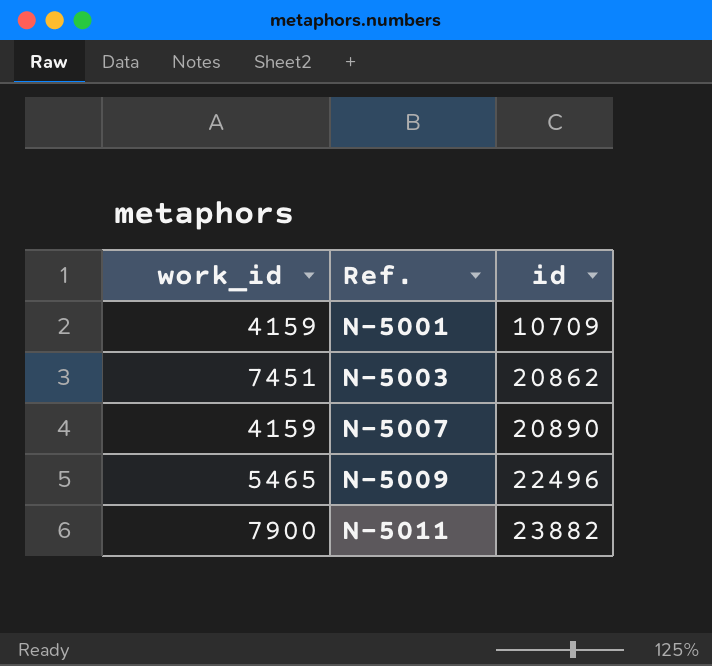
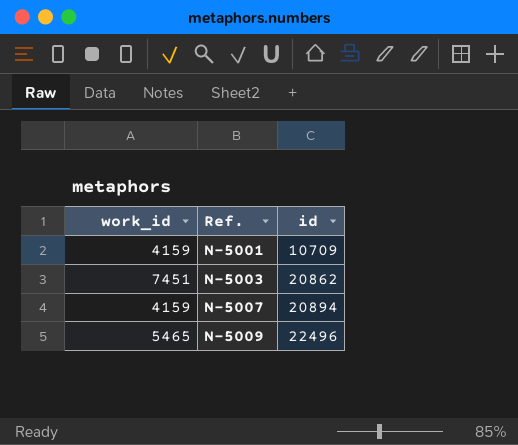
row N-5011: 7900 | 23882 -> none
N-5007 | id: 20890 -> 20894

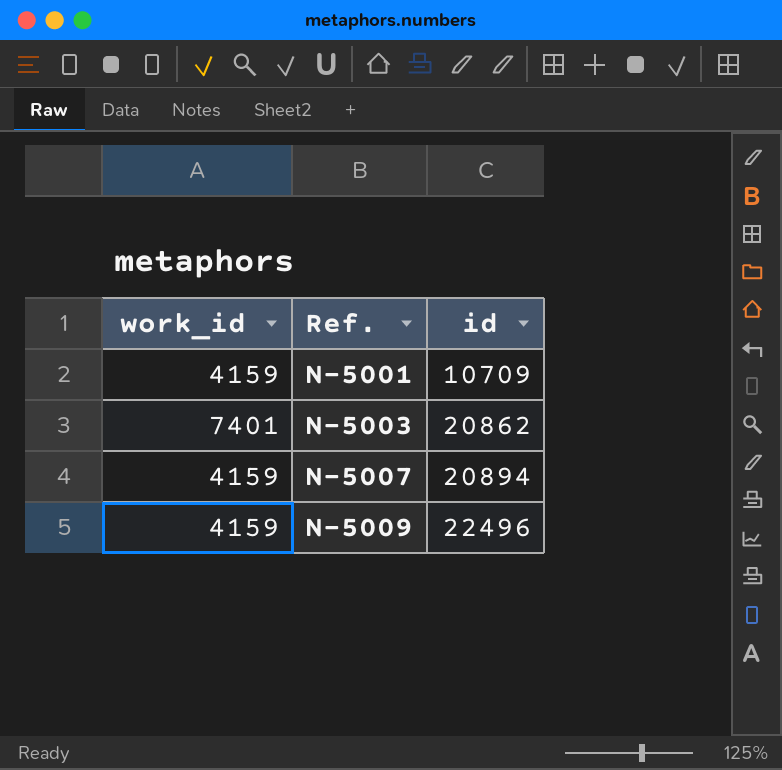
N-5003 | work_id: 7451 -> 7401
N-5009 | work_id: 5465 -> 4159

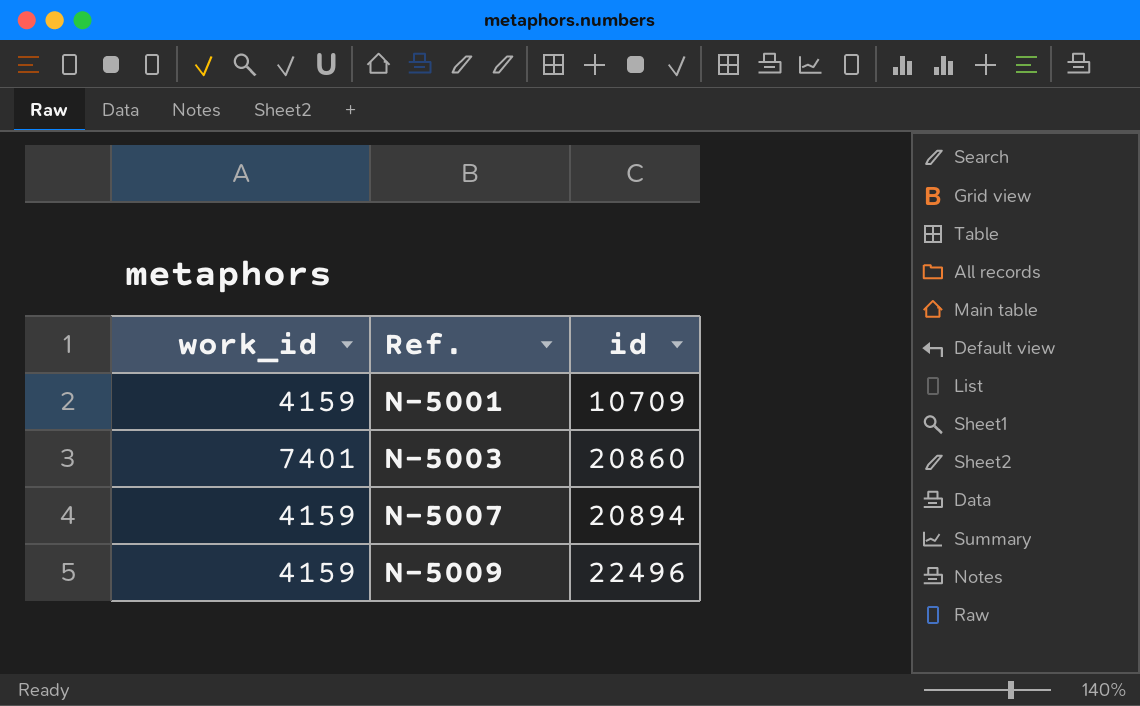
N-5003 | id: 20862 -> 20860

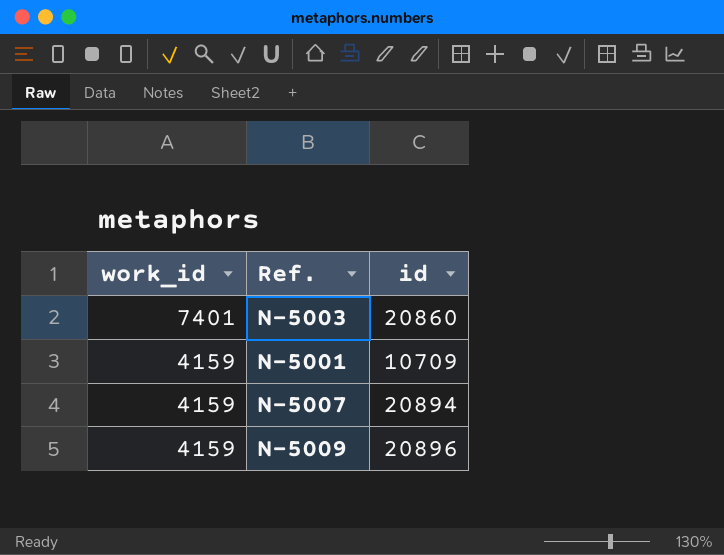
row order: Ref. ascending -> work_id descending
N-5009 | id: 22496 -> 20896

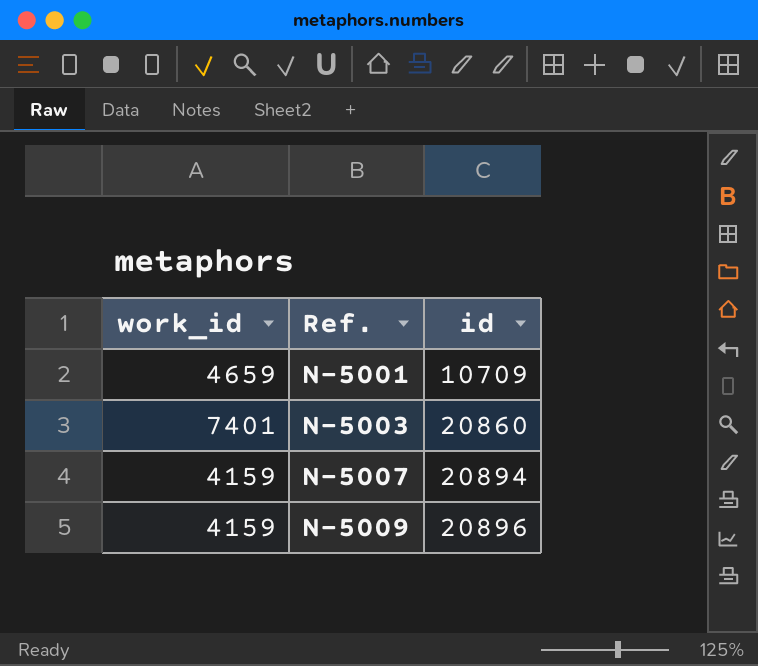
row order: work_id descending -> Ref. ascending
N-5001 | work_id: 4159 -> 4659

